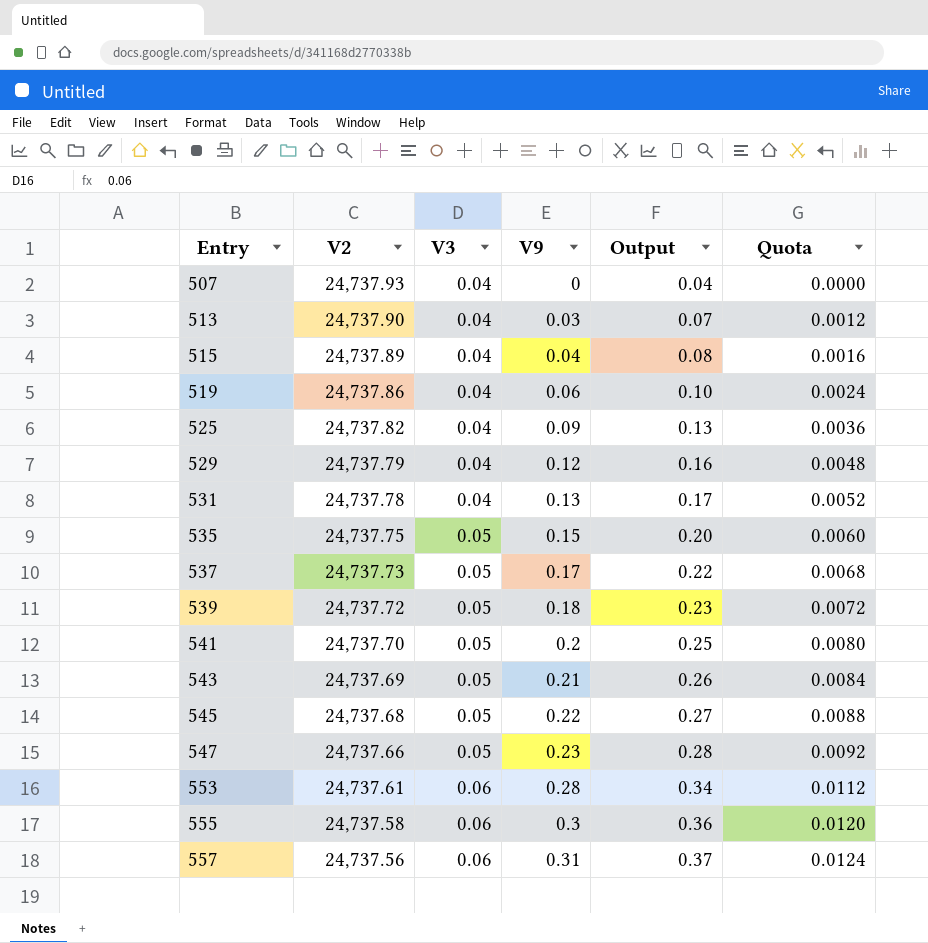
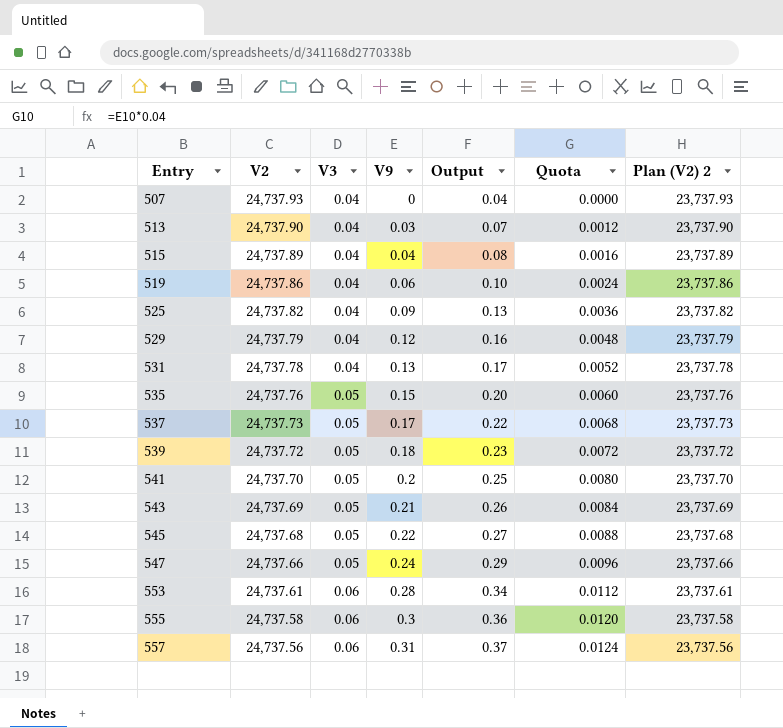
column Plan (V2) 2 | formula: none -> [V2] - 1000
535 | V2: 24,737.75 -> 24,737.76
547 | V9: 0.23 -> 0.24
547 | Output: 0.28 -> 0.29
547 | Quota: 0.0092 -> 0.0096

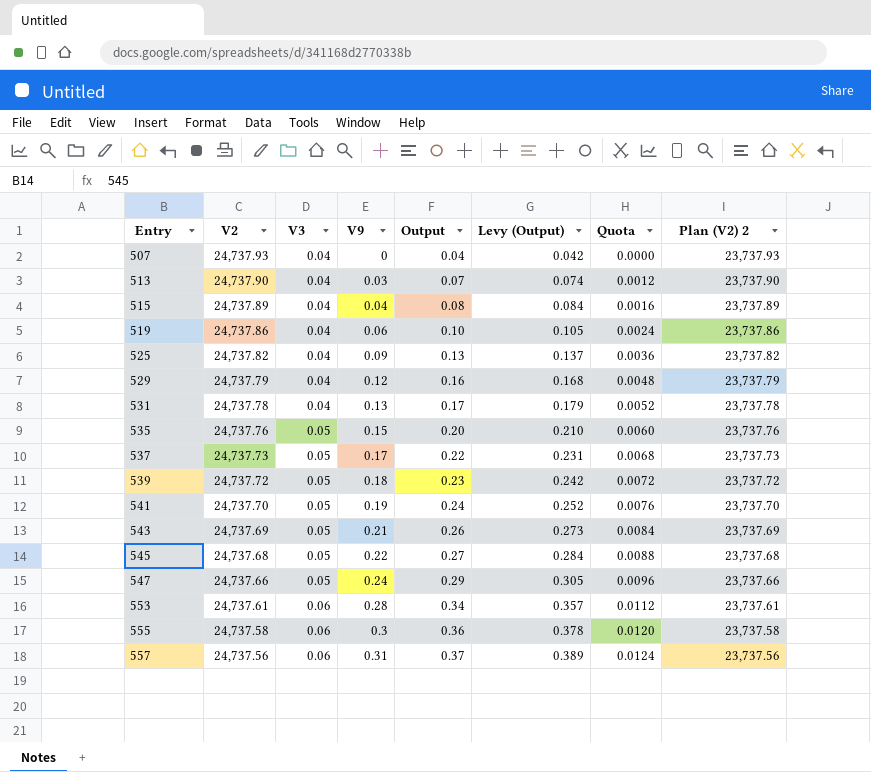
column Levy (Output) | formula: none -> [Output] * 1.05
541 | V9: 0.2 -> 0.19
541 | Output: 0.25 -> 0.24
541 | Quota: 0.0080 -> 0.0076

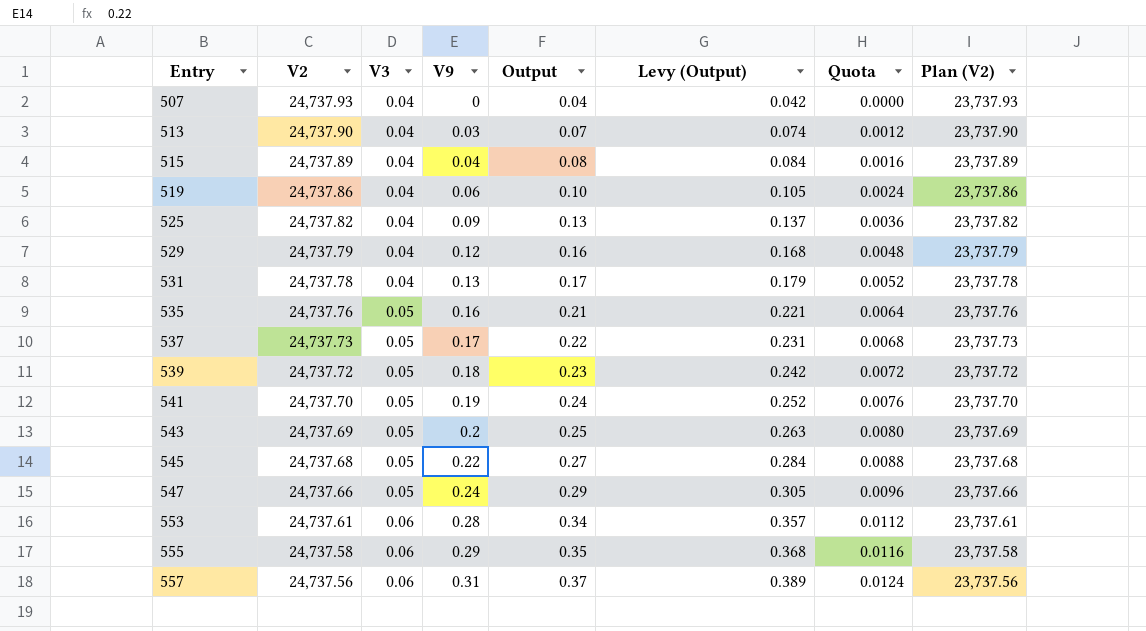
column name: Plan (V2) 2 -> Plan (V2)
535 | V9: 0.15 -> 0.16
535 | Output: 0.20 -> 0.21
535 | Levy (Output): 0.210 -> 0.221
535 | Quota: 0.0060 -> 0.0064
543 | V9: 0.21 -> 0.2
543 | Output: 0.26 -> 0.25
543 | Levy (Output): 0.273 -> 0.263
543 | Quota: 0.0084 -> 0.0080
555 | V9: 0.3 -> 0.29
555 | Output: 0.36 -> 0.35
555 | Levy (Output): 0.378 -> 0.368
555 | Quota: 0.0120 -> 0.0116

